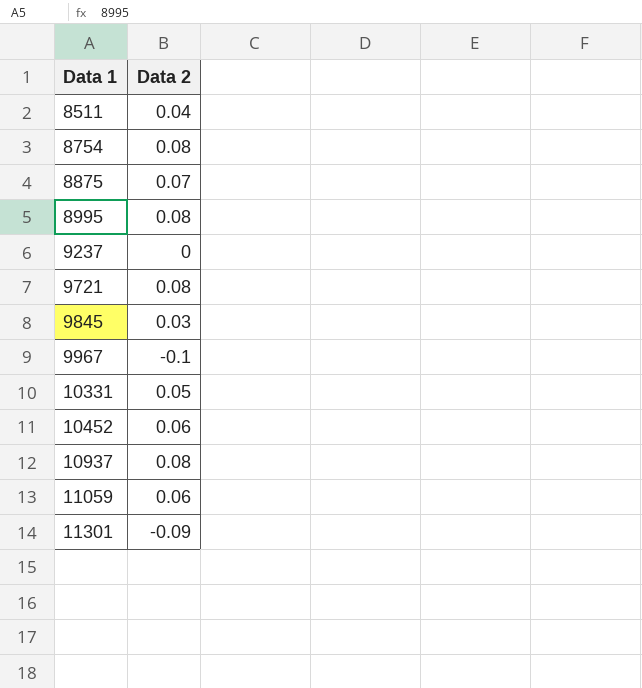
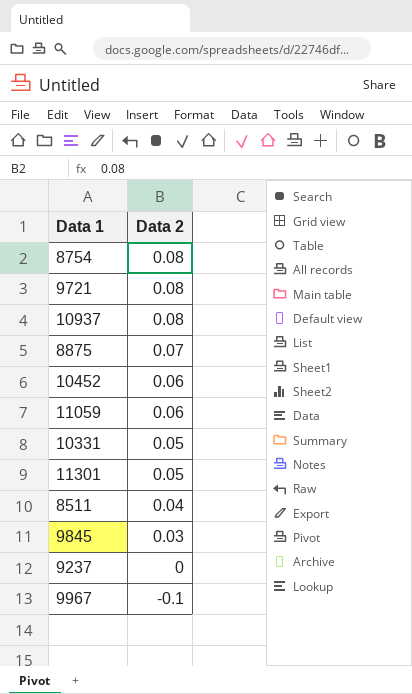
row order: Data 1 ascending -> Data 2 descending
row 8995: 0.08 -> none
11301 | Data 2: -0.09 -> 0.05

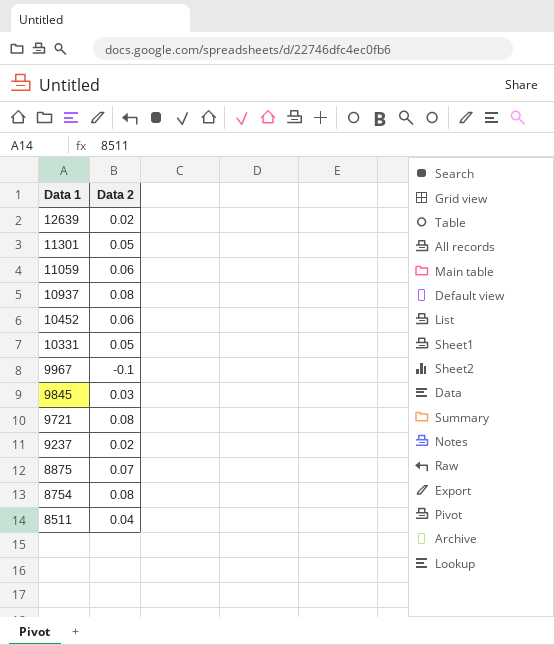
row order: Data 2 descending -> Data 1 descending
row 12639: none -> 0.02
9237 | Data 2: 0 -> 0.02

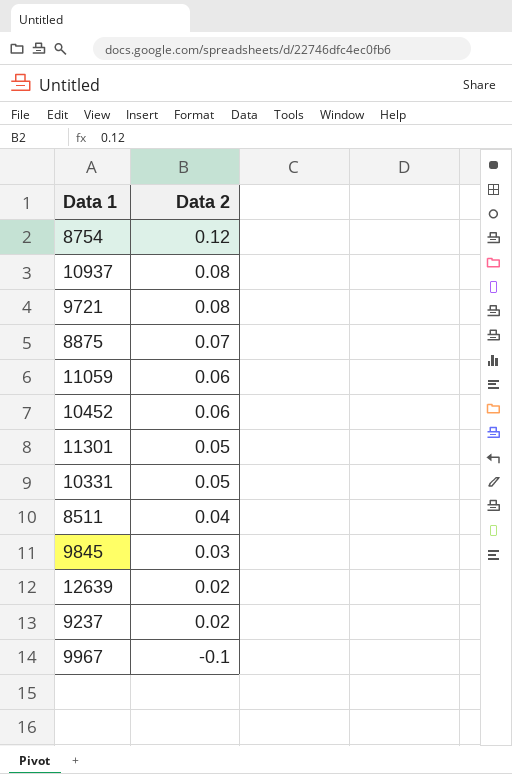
row order: Data 1 descending -> Data 2 descending
8754 | Data 2: 0.08 -> 0.12

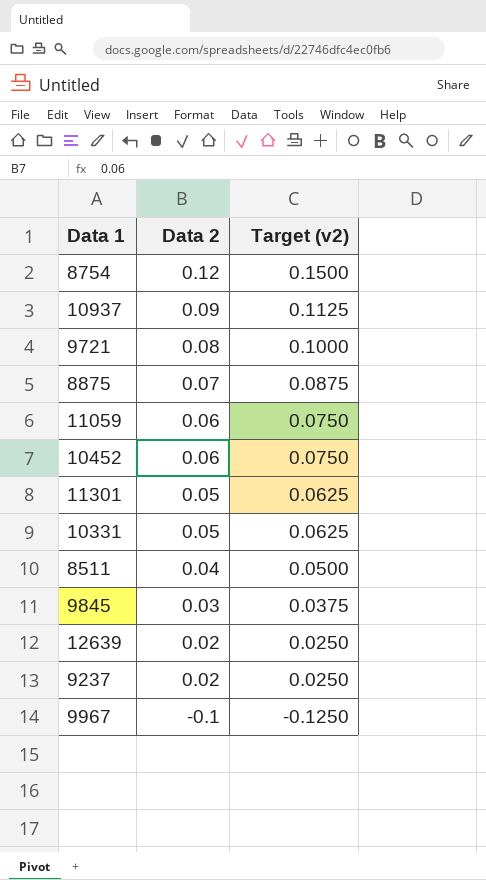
column Target (v2) | formula: none -> [Data 2] * 1.25
10937 | Data 2: 0.08 -> 0.09

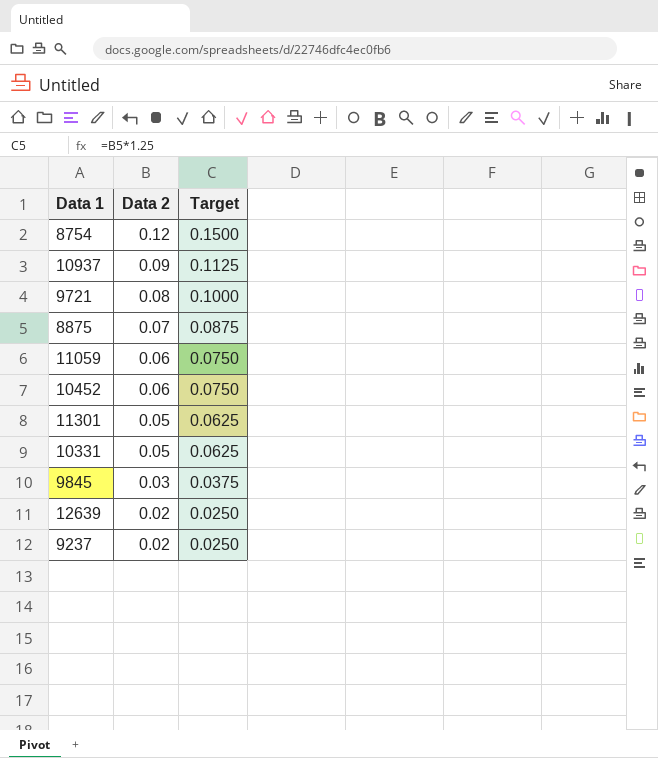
column name: Target (v2) -> Target
row 8511: 0.04 | 0.0500 -> none
row 9967: -0.1 | -0.1250 -> none

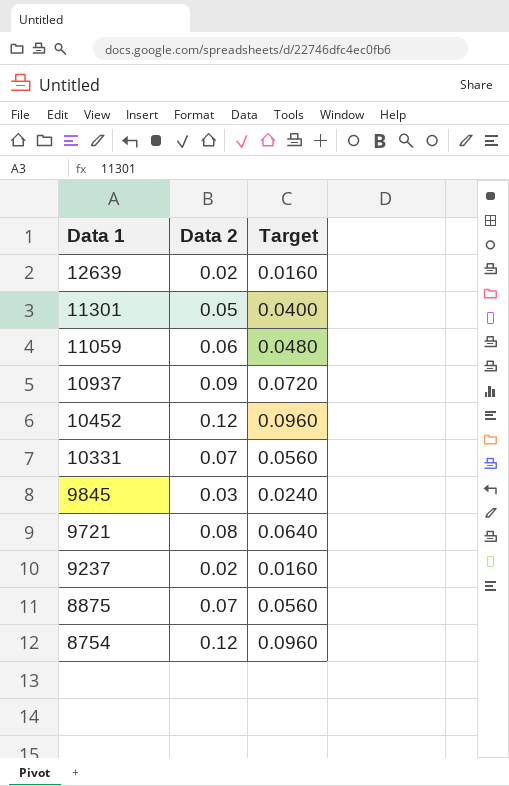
row order: Data 2 descending -> Data 1 descending
column Target | formula: [Data 2] * 1.25 -> [Data 2] * 0.8
10452 | Data 2: 0.06 -> 0.12
10331 | Data 2: 0.05 -> 0.07

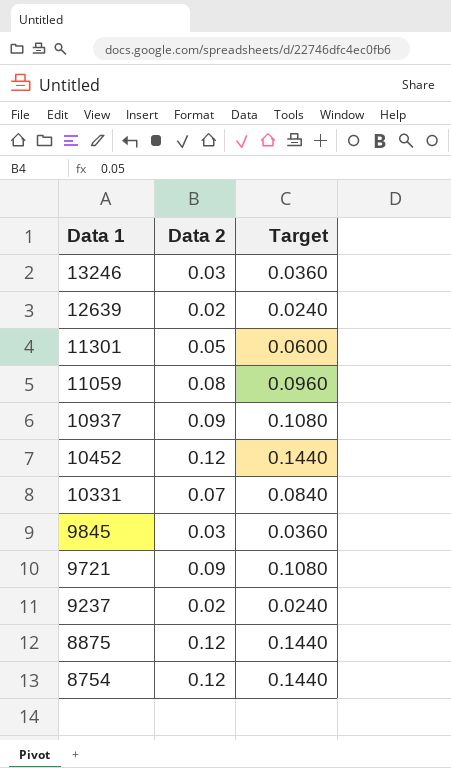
column Target | formula: [Data 2] * 0.8 -> [Data 2] * 1.2
row 13246: none -> 0.03 | 0.0360
11059 | Data 2: 0.06 -> 0.08
9721 | Data 2: 0.08 -> 0.09
8875 | Data 2: 0.07 -> 0.12

